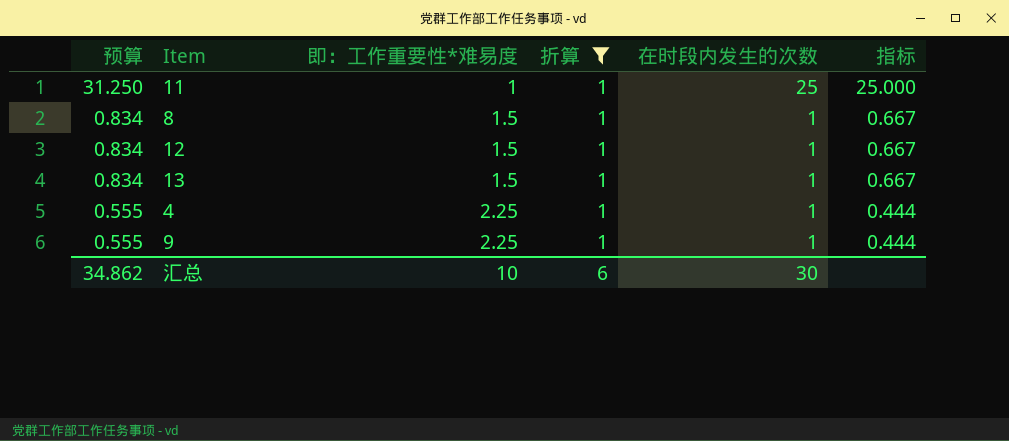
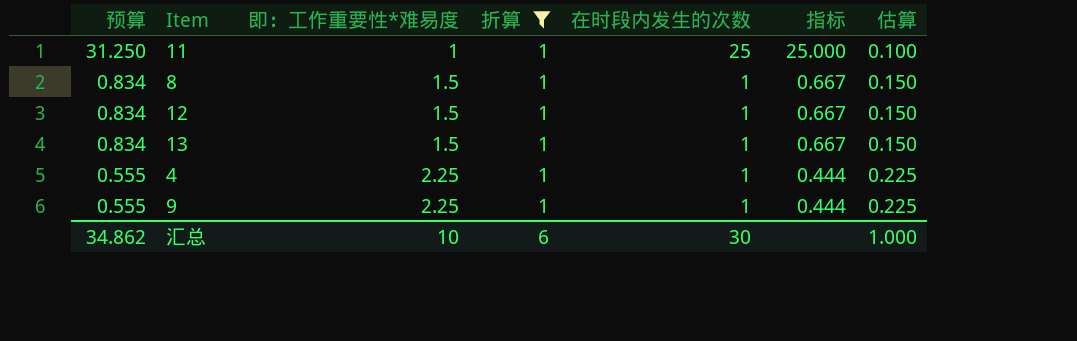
column 估算 | formula: none -> [即：工作重要性*难易度] * 0.1

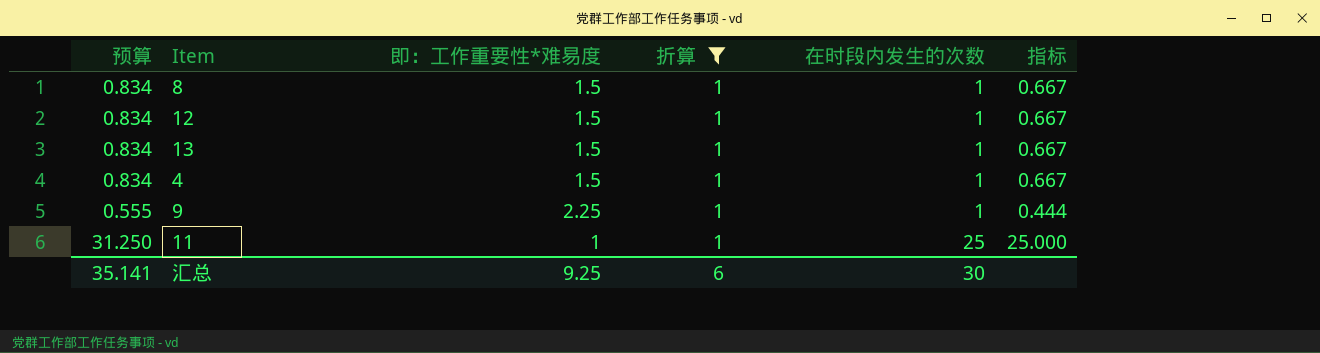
row order: 预算 descending -> 在时段内发生的次数 ascending
column 估算 | formula: [即：工作重要性*难易度] * 0.1 -> none
4 | 预算: 0.555 -> 0.834
4 | 即：工作重要性*难易度: 2.25 -> 1.5
4 | 指标: 0.444 -> 0.667
汇总 | 预算: 34.862 -> 35.141
汇总 | 即：工作重要性*难易度: 10 -> 9.25

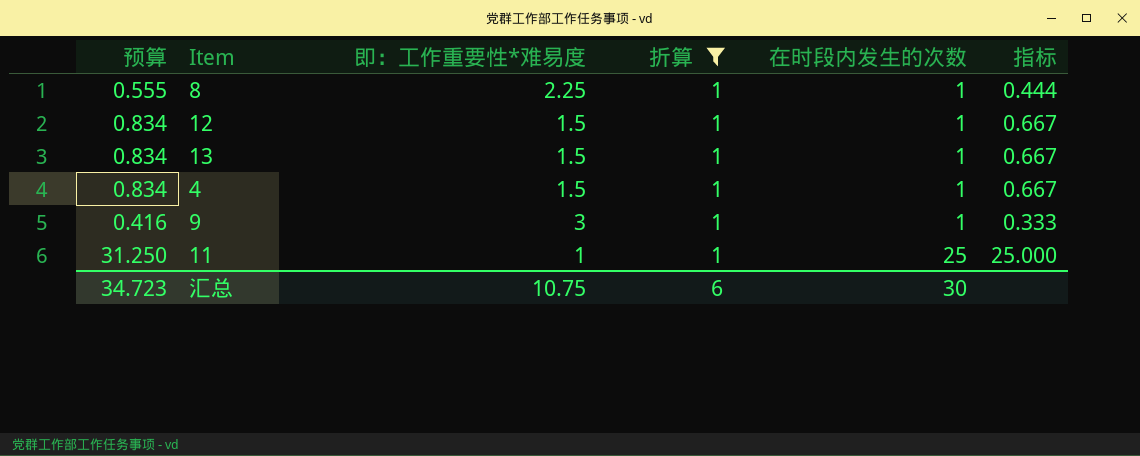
8 | 预算: 0.834 -> 0.555
8 | 即：工作重要性*难易度: 1.5 -> 2.25
8 | 指标: 0.667 -> 0.444
9 | 预算: 0.555 -> 0.416
9 | 即：工作重要性*难易度: 2.25 -> 3
9 | 指标: 0.444 -> 0.333
汇总 | 预算: 35.141 -> 34.723
汇总 | 即：工作重要性*难易度: 9.25 -> 10.75

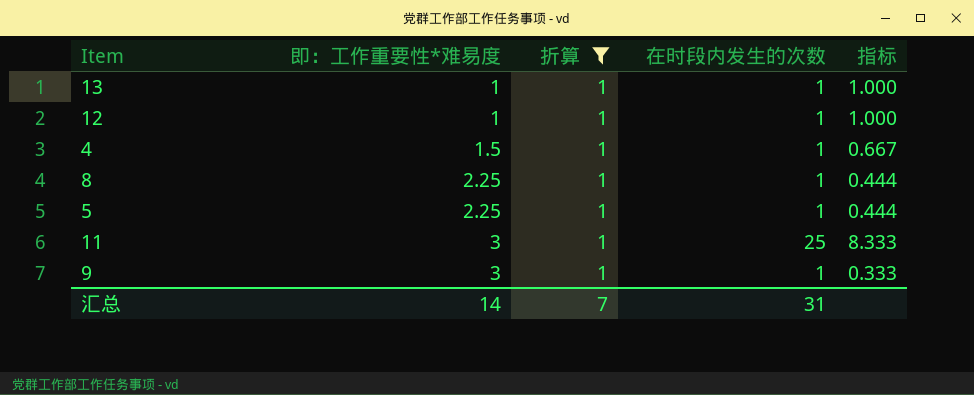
row order: 在时段内发生的次数 ascending -> 即：工作重要性*难易度 ascending
column 预算 | formula: [指标] * 1.25 -> none
13 | 即：工作重要性*难易度: 1.5 -> 1
13 | 指标: 0.667 -> 1.000
12 | 即：工作重要性*难易度: 1.5 -> 1
12 | 指标: 0.667 -> 1.000
row 5: none -> 2.25 | 1 | 1 | 0.444
11 | 即：工作重要性*难易度: 1 -> 3
11 | 指标: 25.000 -> 8.333
汇总 | 即：工作重要性*难易度: 10.75 -> 14
汇总 | 折算: 6 -> 7
汇总 | 在时段内发生的次数: 30 -> 31

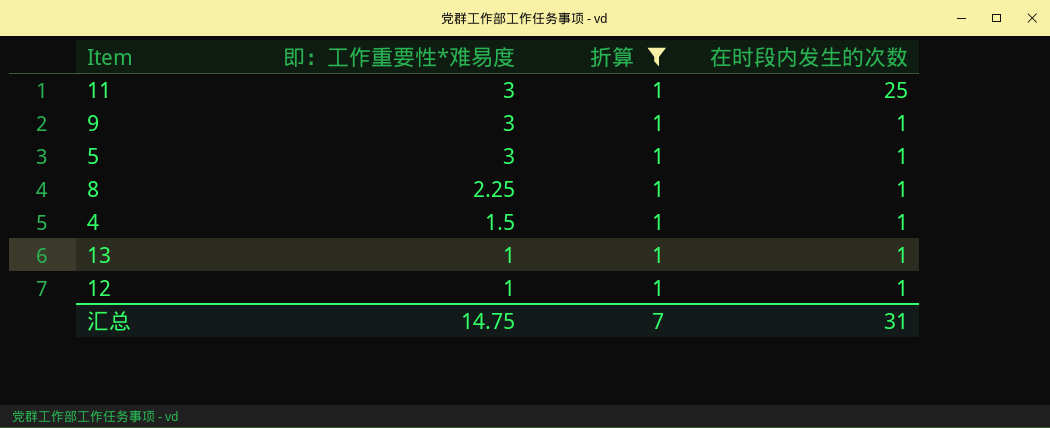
row order: 即：工作重要性*难易度 ascending -> 即：工作重要性*难易度 descending
column 指标 | formula: [在时段内发生的次数] / [即：工作重要性*难易度] -> none
5 | 即：工作重要性*难易度: 2.25 -> 3
汇总 | 即：工作重要性*难易度: 14 -> 14.75

